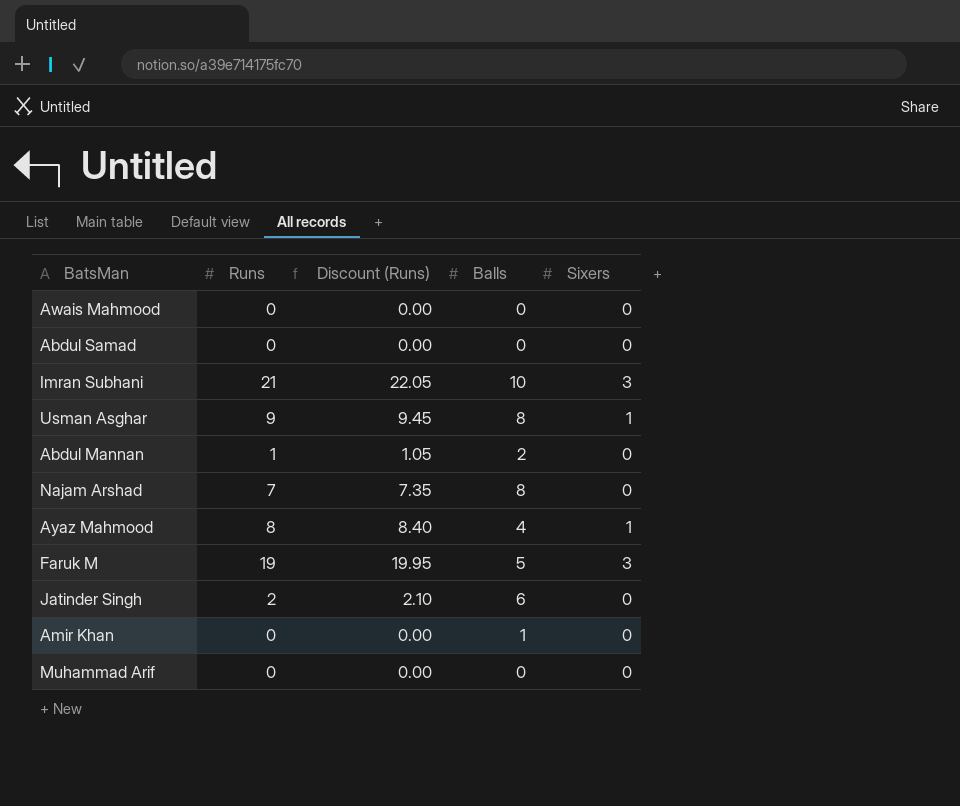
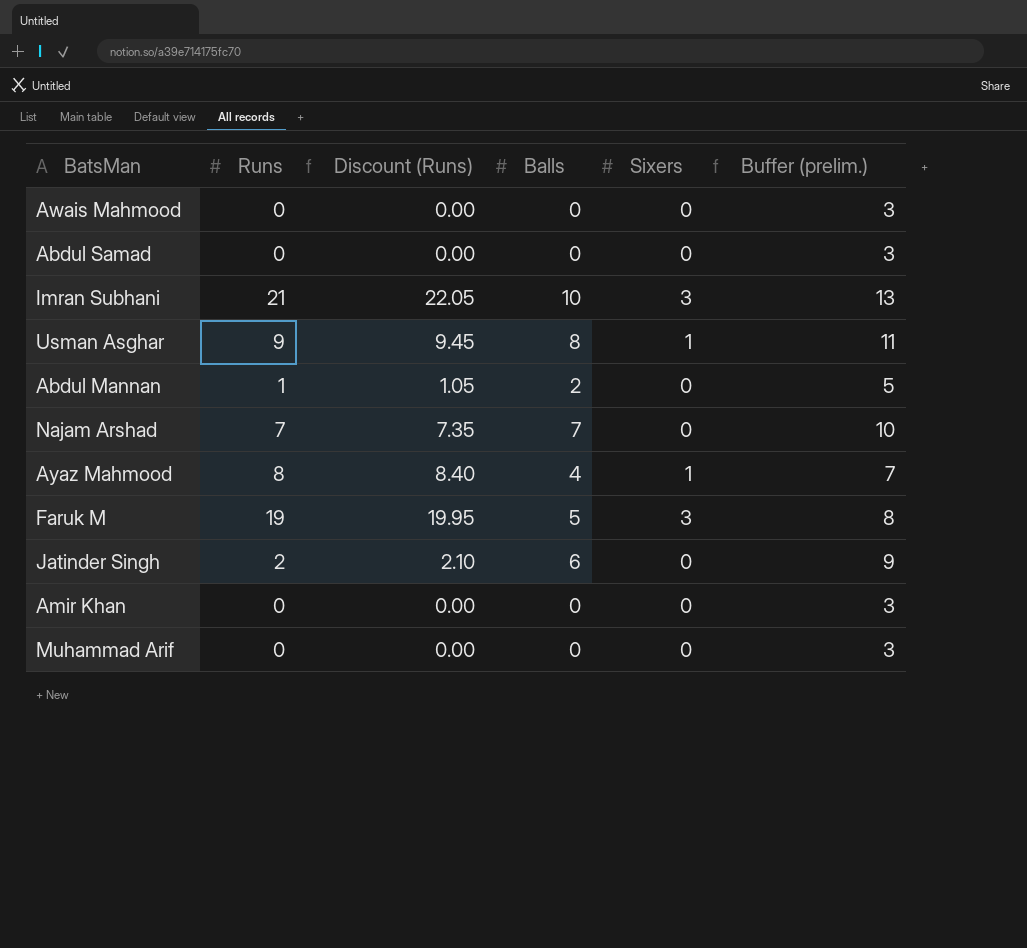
column Buffer (prelim.) | formula: none -> [Balls] + 3
Najam Arshad | Balls: 8 -> 7
Amir Khan | Balls: 1 -> 0

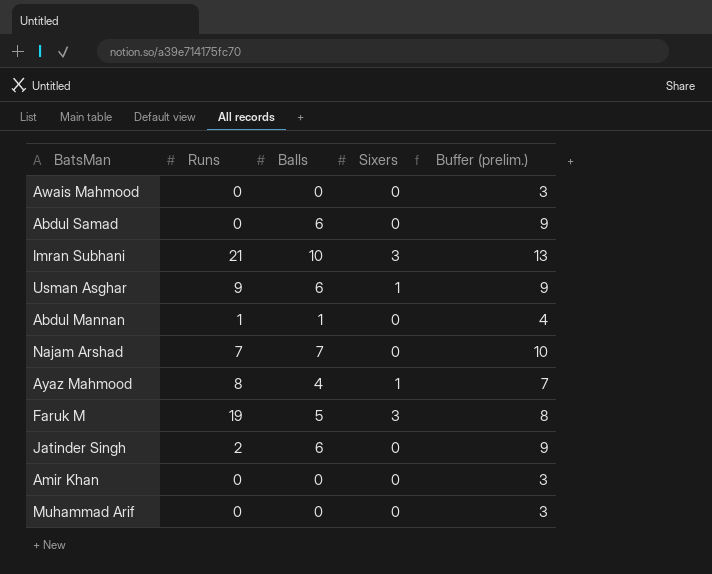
column Discount (Runs) | formula: [Runs] * 1.05 -> none
Abdul Samad | Balls: 0 -> 6
Abdul Samad | Buffer (prelim.): 3 -> 9
Usman Asghar | Balls: 8 -> 6
Usman Asghar | Buffer (prelim.): 11 -> 9
Abdul Mannan | Balls: 2 -> 1
Abdul Mannan | Buffer (prelim.): 5 -> 4

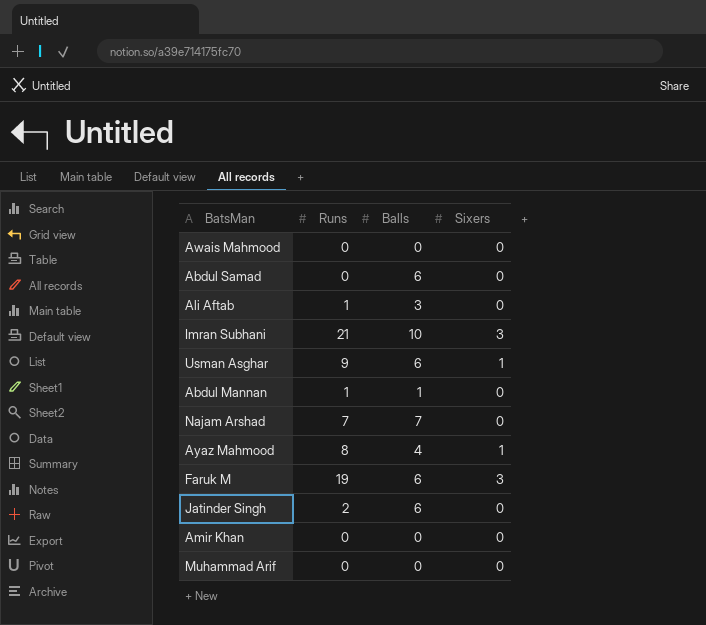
column Buffer (prelim.) | formula: [Balls] + 3 -> none
row Ali Aftab: none -> 1 | 3 | 0
Faruk M | Balls: 5 -> 6

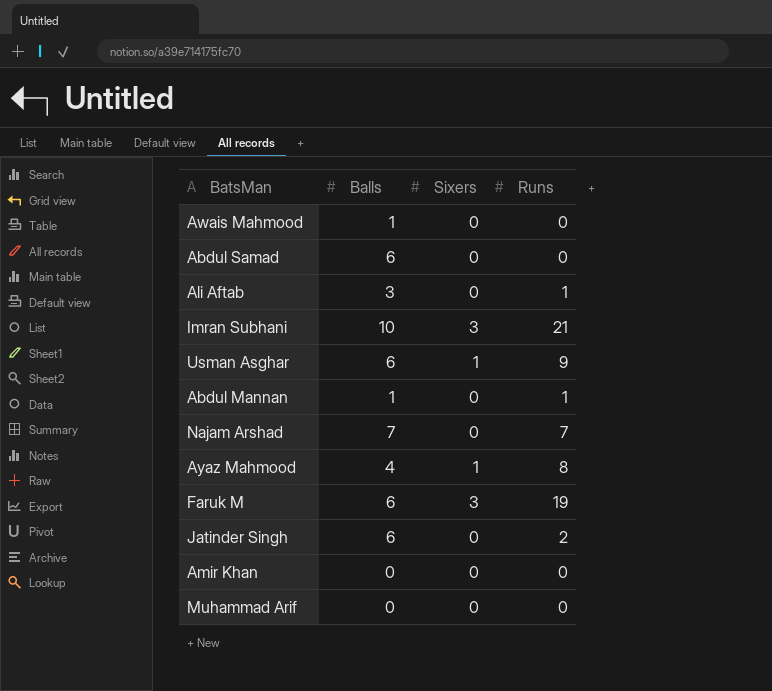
column Runs | position: 2 -> 4
Awais Mahmood | Balls: 0 -> 1

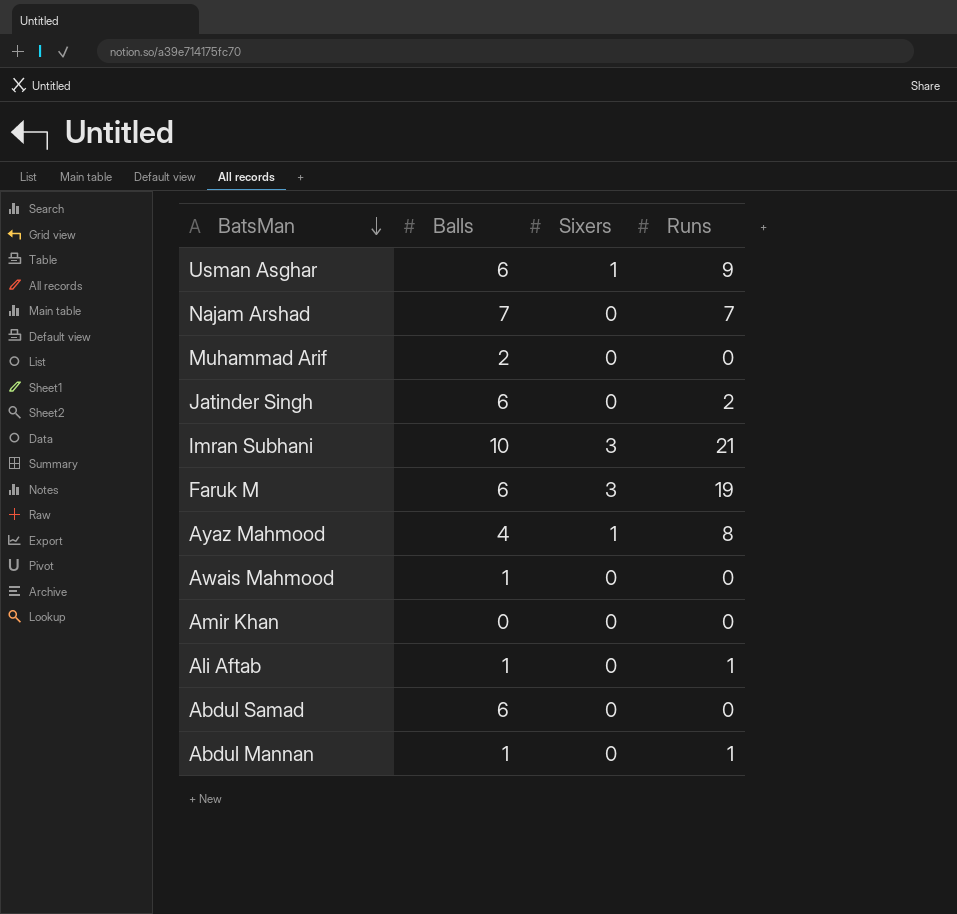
row order: none -> BatsMan descending
Muhammad Arif | Balls: 0 -> 2
Ali Aftab | Balls: 3 -> 1

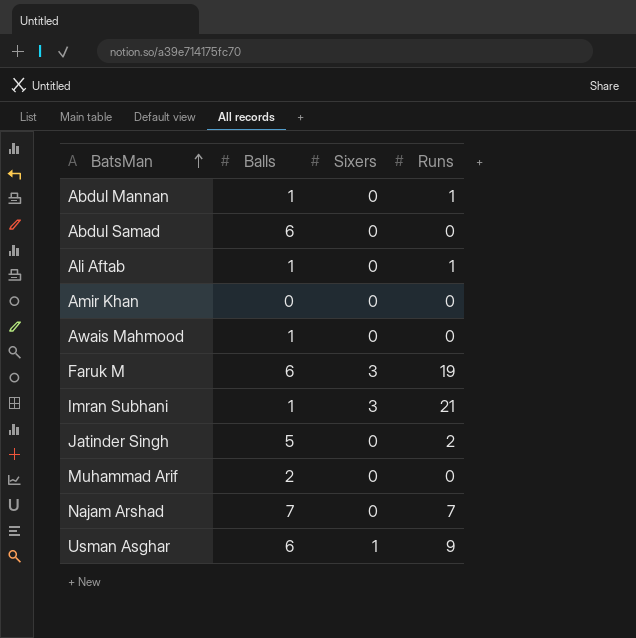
row order: BatsMan descending -> BatsMan ascending
row Ayaz Mahmood: 4 | 1 | 8 -> none
Imran Subhani | Balls: 10 -> 1
Jatinder Singh | Balls: 6 -> 5

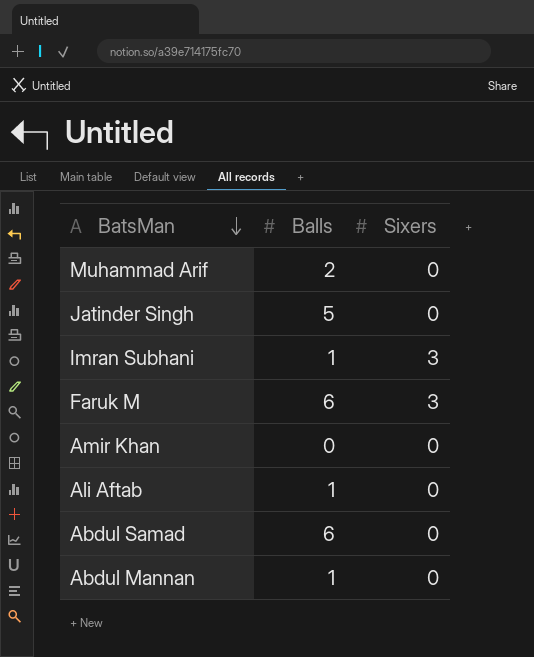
row order: BatsMan ascending -> BatsMan descending
column Runs | position: 4 -> none
row Awais Mahmood: 1 | 0 | 0 -> none
row Najam Arshad: 7 | 0 | 7 -> none
row Usman Asghar: 6 | 1 | 9 -> none

